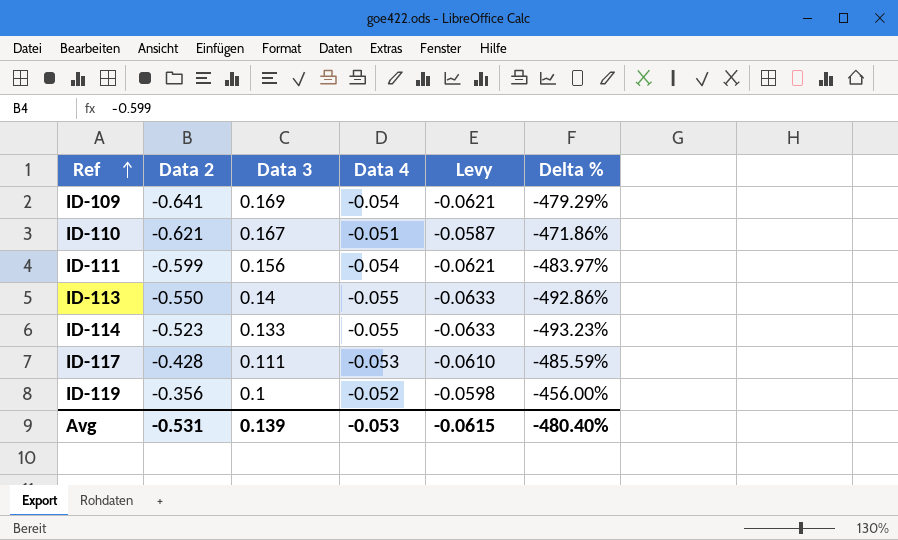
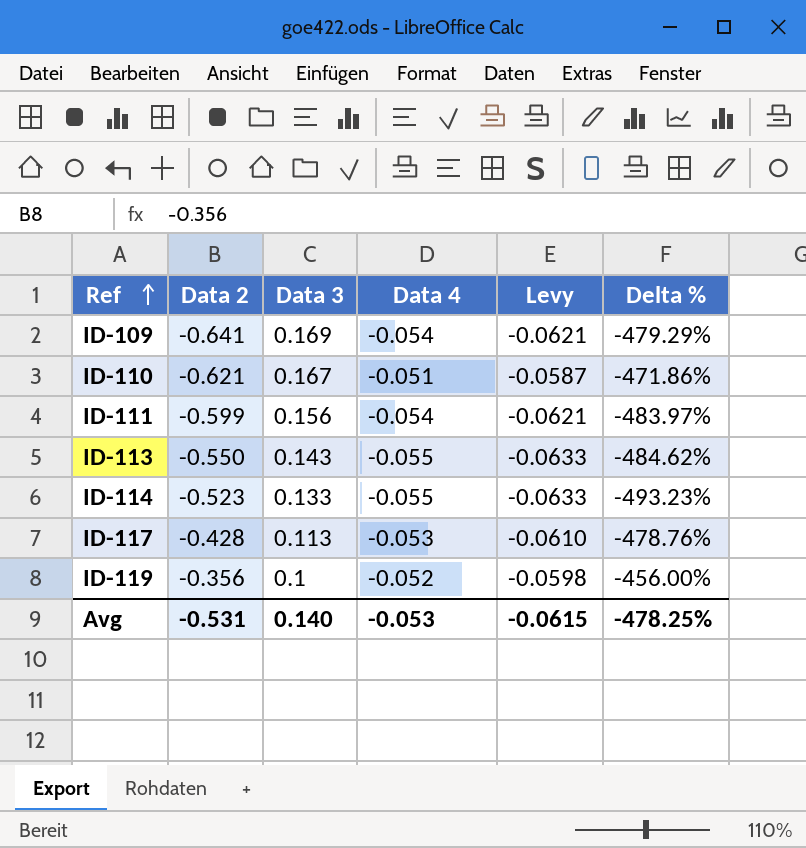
ID-113 | Data 3: 0.14 -> 0.143
ID-113 | Delta %: -492.86% -> -484.62%
ID-117 | Data 3: 0.111 -> 0.113
ID-117 | Delta %: -485.59% -> -478.76%
Avg | Data 3: 0.139 -> 0.140
Avg | Delta %: -480.40% -> -478.25%

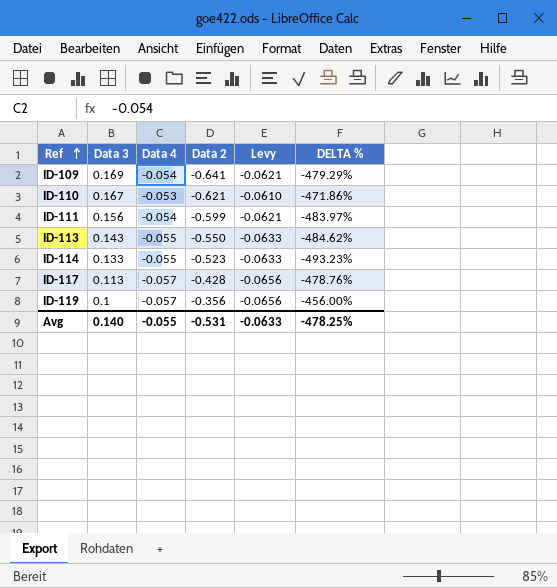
column Data 2 | position: 2 -> 4
column name: Delta % -> DELTA %
ID-110 | Data 4: -0.051 -> -0.053
ID-110 | Levy: -0.0587 -> -0.0610
ID-117 | Data 4: -0.053 -> -0.057
ID-117 | Levy: -0.0610 -> -0.0656
ID-119 | Data 4: -0.052 -> -0.057
ID-119 | Levy: -0.0598 -> -0.0656
Avg | Data 4: -0.053 -> -0.055
Avg | Levy: -0.0615 -> -0.0633

